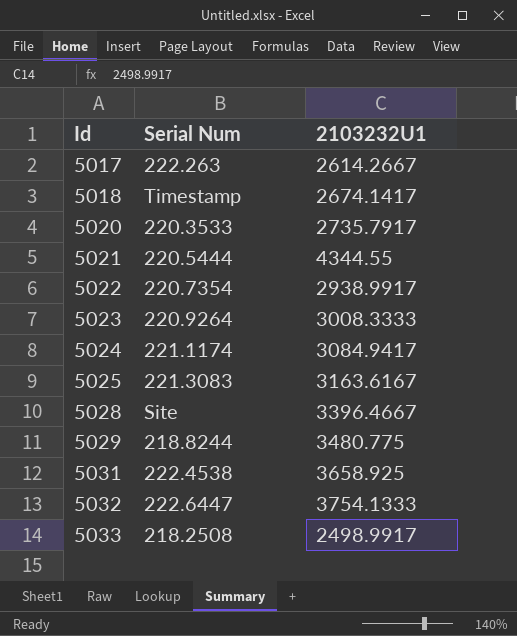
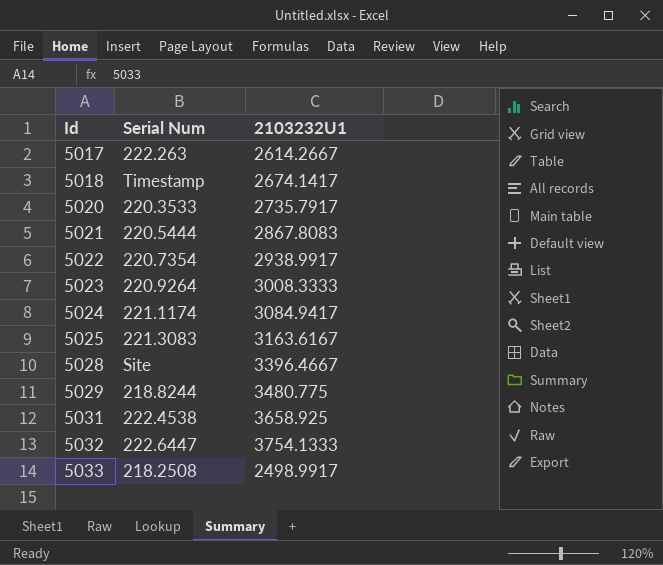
5021 | 2103232U1: 4344.55 -> 2867.8083

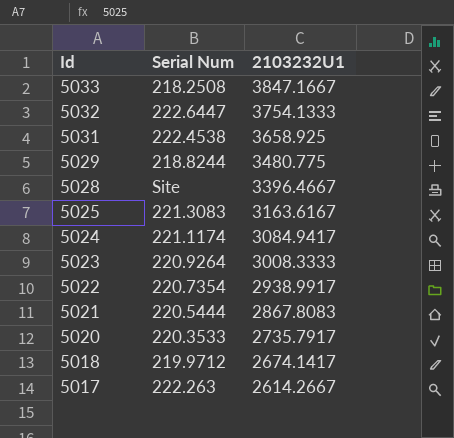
row order: Id ascending -> Id descending
5033 | 2103232U1: 2498.9917 -> 3847.1667
5018 | Serial Num: Timestamp -> 219.9712

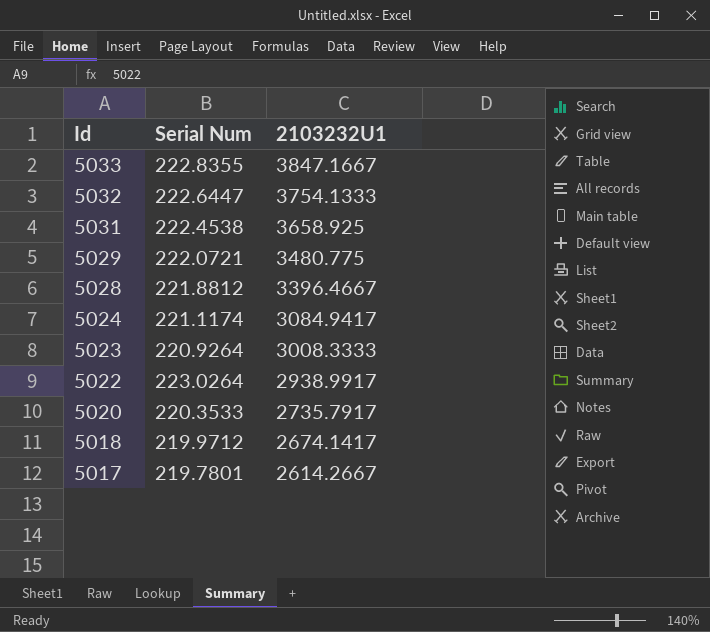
row 5025: 221.3083 | 3163.6167 -> none
row 5021: 220.5444 | 2867.8083 -> none
5033 | Serial Num: 218.2508 -> 222.8355
5029 | Serial Num: 218.8244 -> 222.0721
5028 | Serial Num: Site -> 221.8812
5022 | Serial Num: 220.7354 -> 223.0264
5017 | Serial Num: 222.263 -> 219.7801

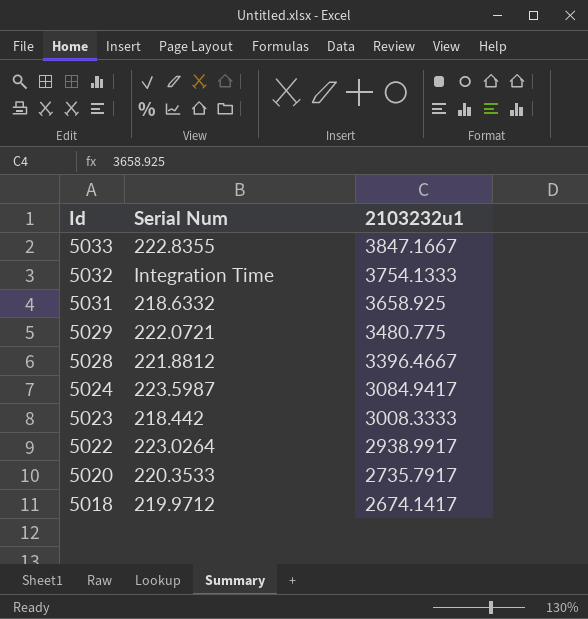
column name: 2103232U1 -> 2103232u1
row 5017: 219.7801 | 2614.2667 -> none
5032 | Serial Num: 222.6447 -> Integration Time
5031 | Serial Num: 222.4538 -> 218.6332
5024 | Serial Num: 221.1174 -> 223.5987
5023 | Serial Num: 220.9264 -> 218.442

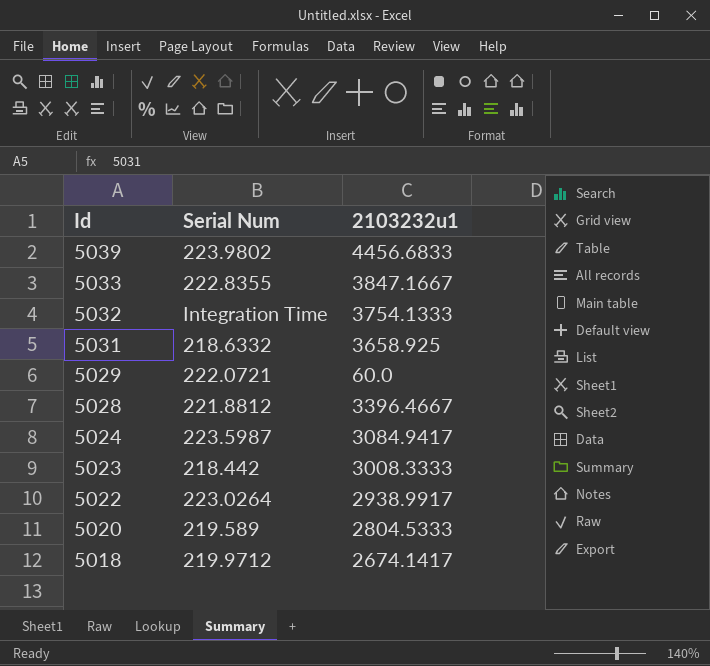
row 5039: none -> 223.9802 | 4456.6833
5029 | 2103232u1: 3480.775 -> 60.0
5020 | Serial Num: 220.3533 -> 219.589
5020 | 2103232u1: 2735.7917 -> 2804.5333

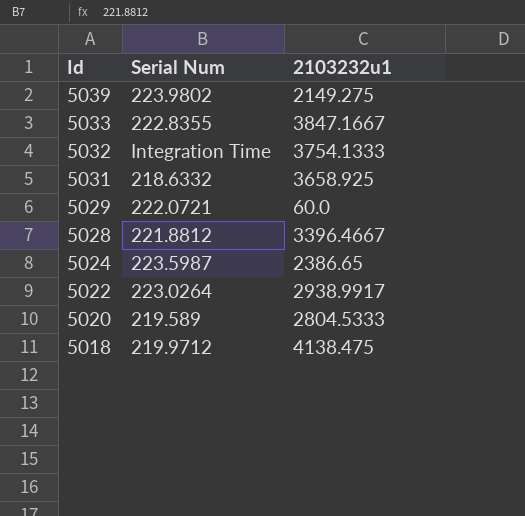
row 5023: 218.442 | 3008.3333 -> none
5039 | 2103232u1: 4456.6833 -> 2149.275
5024 | 2103232u1: 3084.9417 -> 2386.65
5018 | 2103232u1: 2674.1417 -> 4138.475

